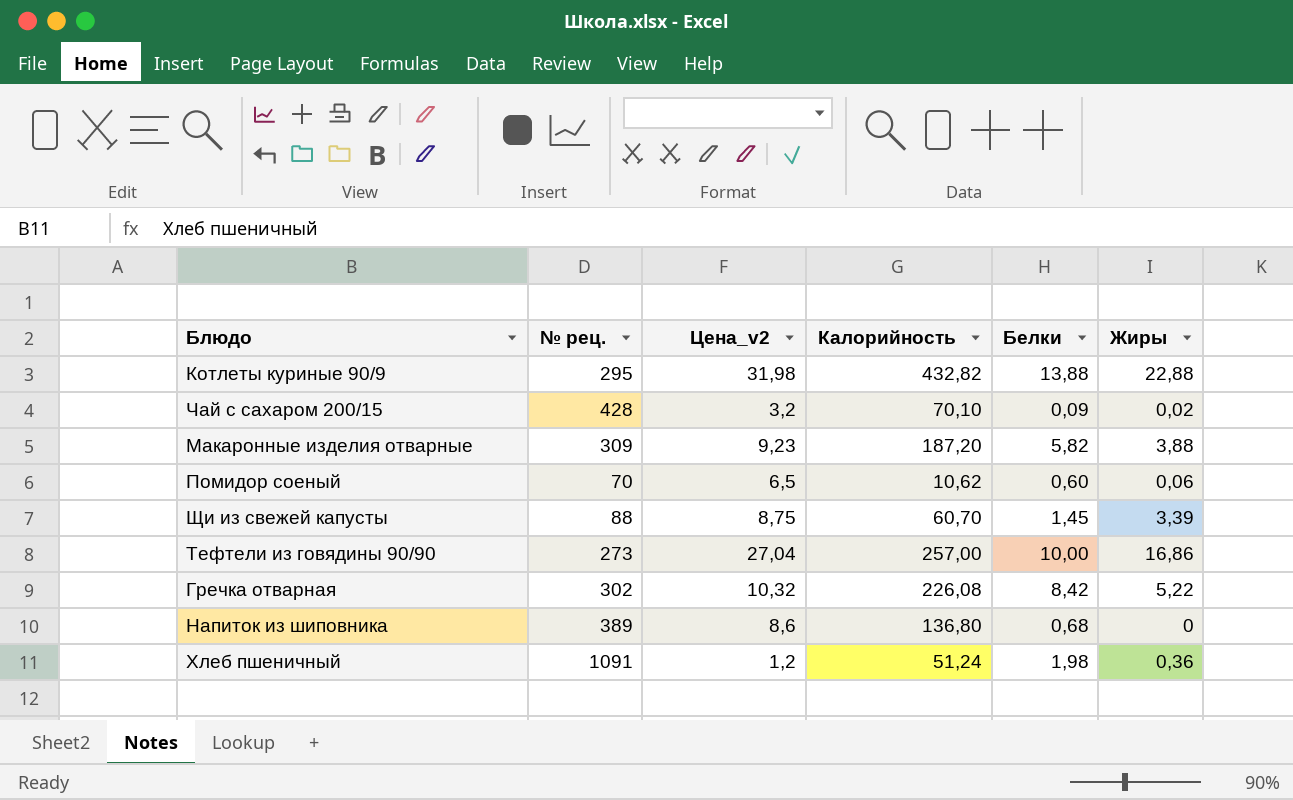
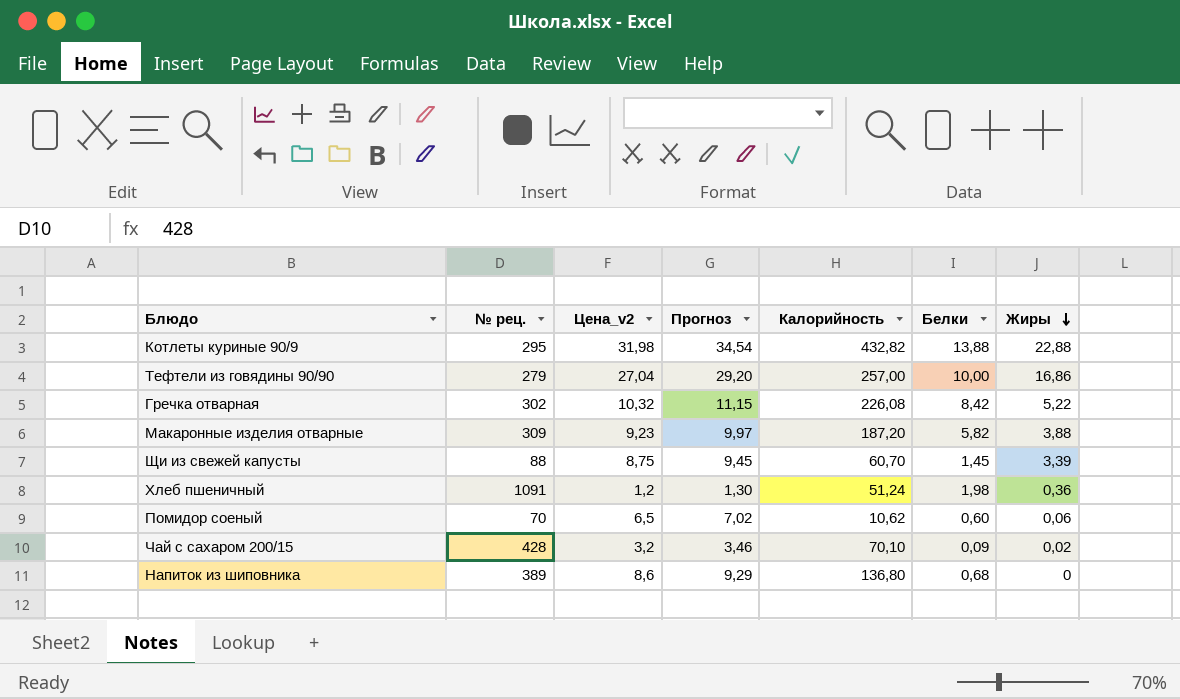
row order: none -> Жиры descending
column Прогноз | formula: none -> [Цена_v2] * 1,08
Тефтели из говядины 90/90 | № рец.: 273 -> 279

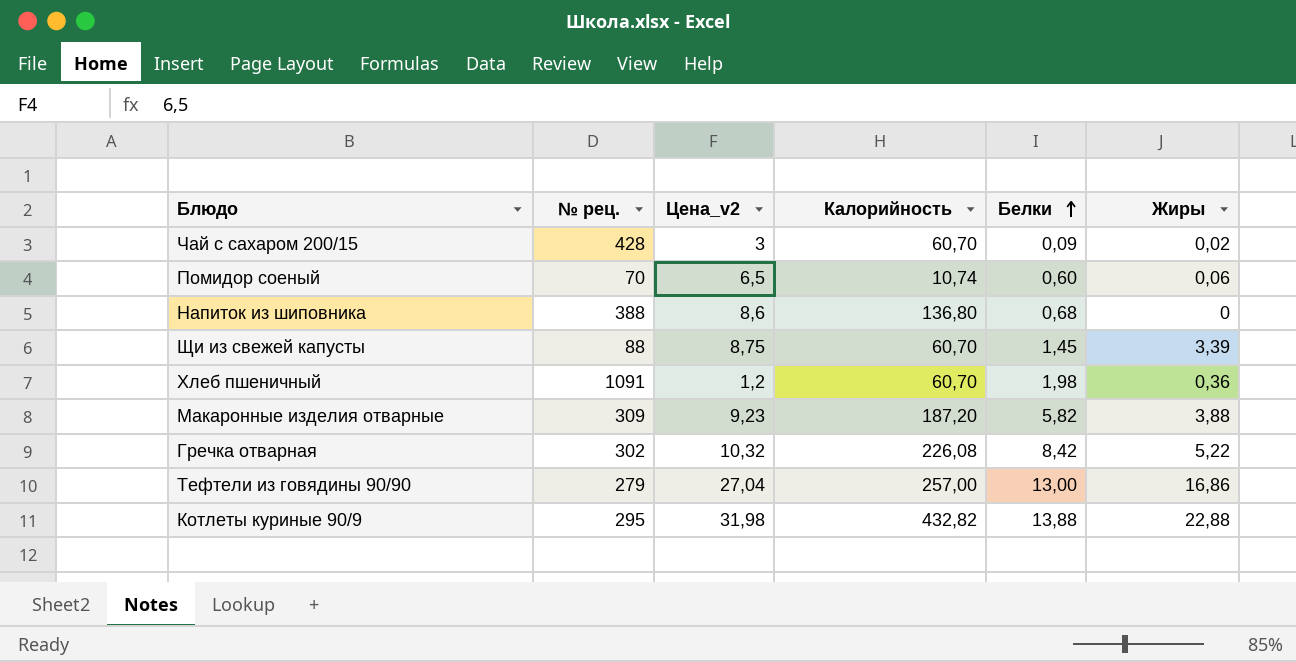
row order: Жиры descending -> Белки ascending
column Прогноз | formula: [Цена_v2] * 1,08 -> none
Чай с сахаром 200/15 | Цена_v2: 3,2 -> 3
Чай с сахаром 200/15 | Калорийность: 70,10 -> 60,70
Помидор соеный | Калорийность: 10,62 -> 10,74
Напиток из шиповника | № рец.: 389 -> 388
Хлеб пшеничный | Калорийность: 51,24 -> 60,70
Тефтели из говядины 90/90 | Белки: 10,00 -> 13,00

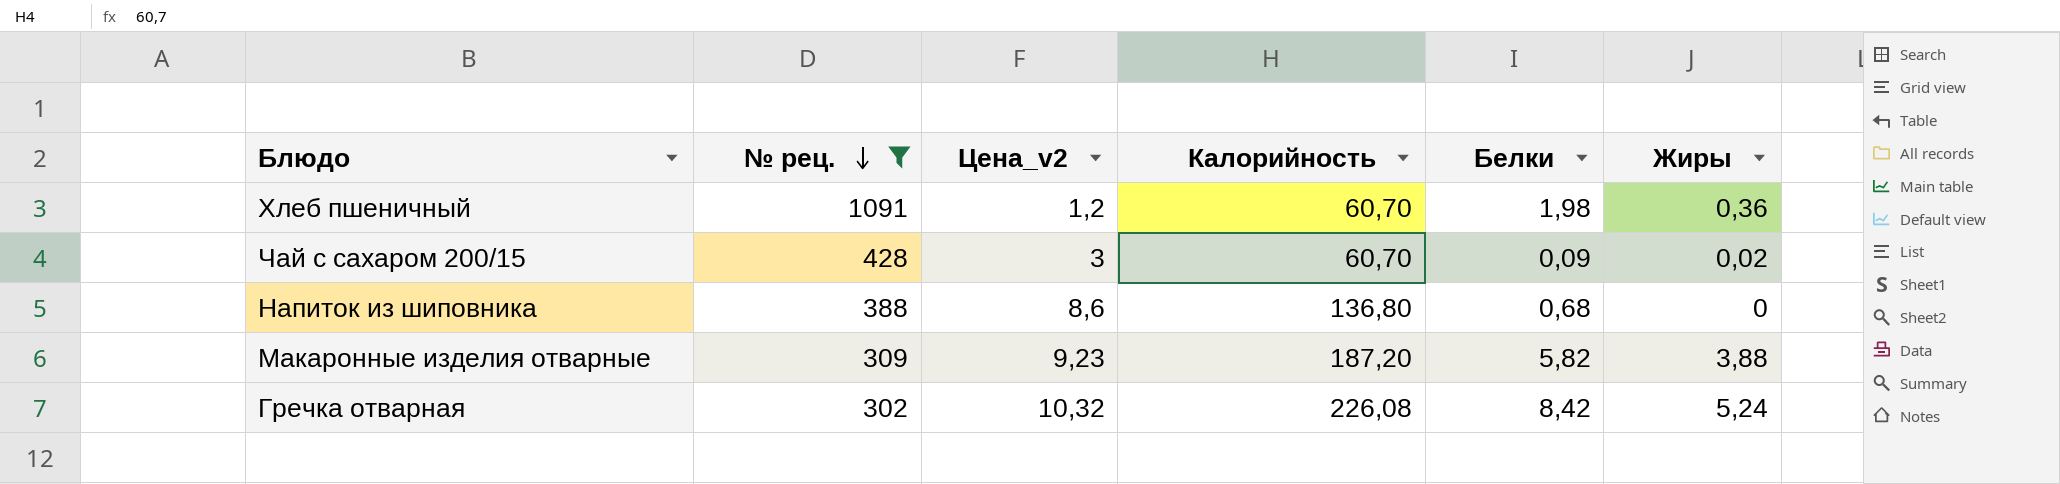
filter: none -> № рец. >= 302
row order: Белки ascending -> № рец. descending
Гречка отварная | Жиры: 5,22 -> 5,24

